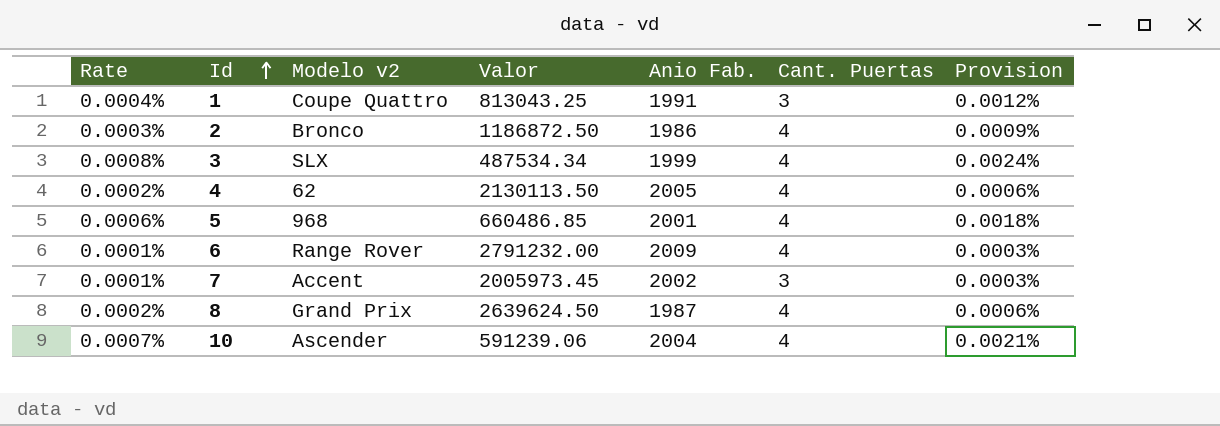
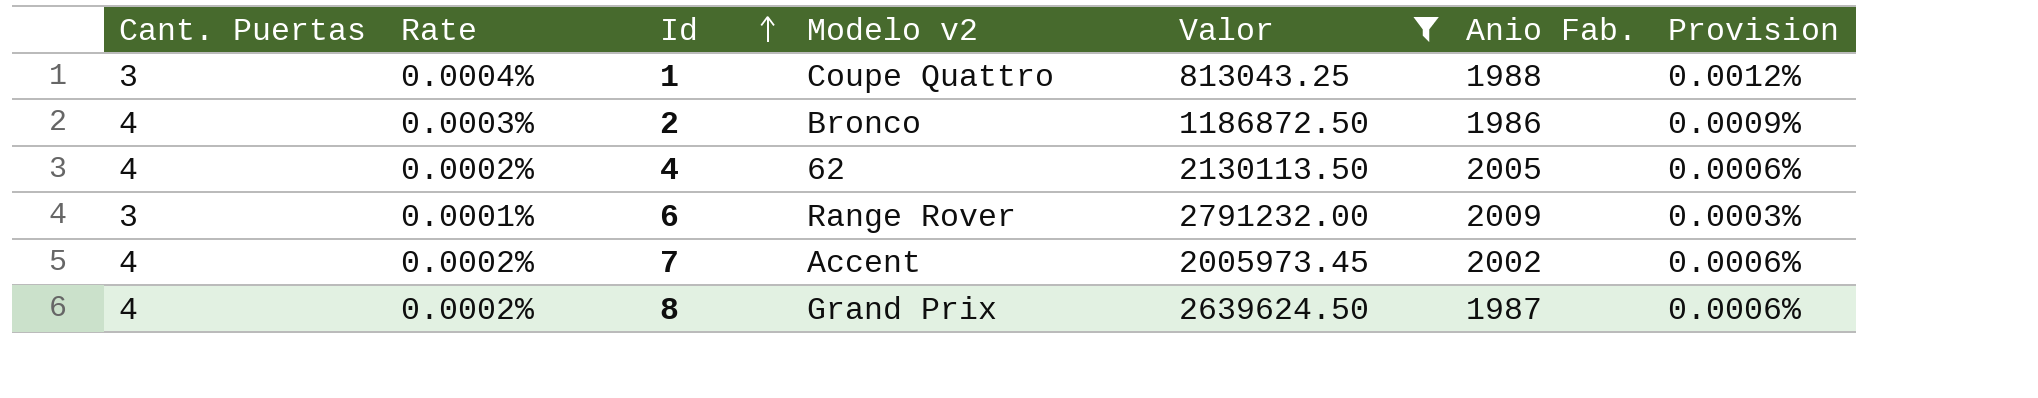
filter: none -> Valor >= 813043.25
column Cant. Puertas | position: 6 -> 1
1 | Anio Fab.: 1991 -> 1988
6 | Cant. Puertas: 4 -> 3
7 | Cant. Puertas: 3 -> 4
7 | Rate: 0.0001% -> 0.0002%
7 | Provision: 0.0003% -> 0.0006%

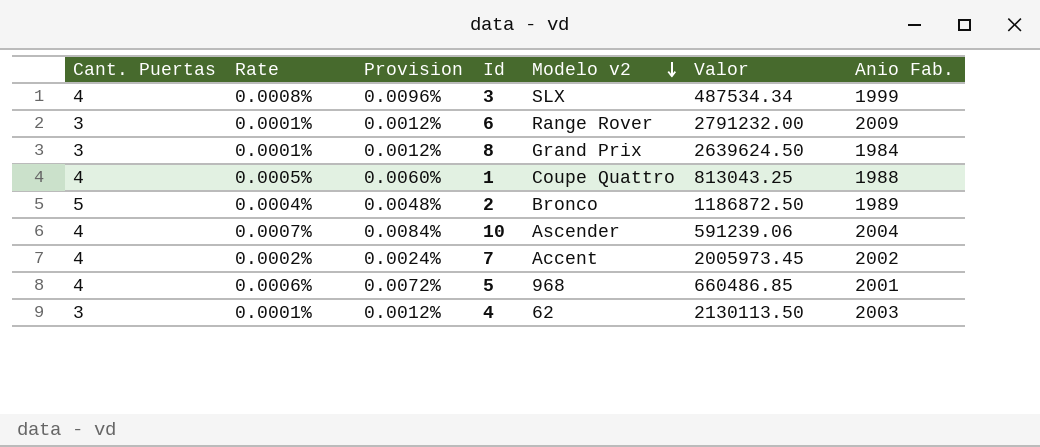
filter: Valor >= 813043.25 -> none
row order: Id ascending -> Modelo v2 descending
column Provision | formula: [Rate] * 3 -> [Rate] * 12
column Provision | position: 7 -> 3
8 | Cant. Puertas: 4 -> 3
8 | Rate: 0.0002% -> 0.0001%
8 | Anio Fab.: 1987 -> 1984
1 | Cant. Puertas: 3 -> 4
1 | Rate: 0.0004% -> 0.0005%
2 | Cant. Puertas: 4 -> 5
2 | Rate: 0.0003% -> 0.0004%
2 | Anio Fab.: 1986 -> 1989
4 | Cant. Puertas: 4 -> 3
4 | Rate: 0.0002% -> 0.0001%
4 | Anio Fab.: 2005 -> 2003

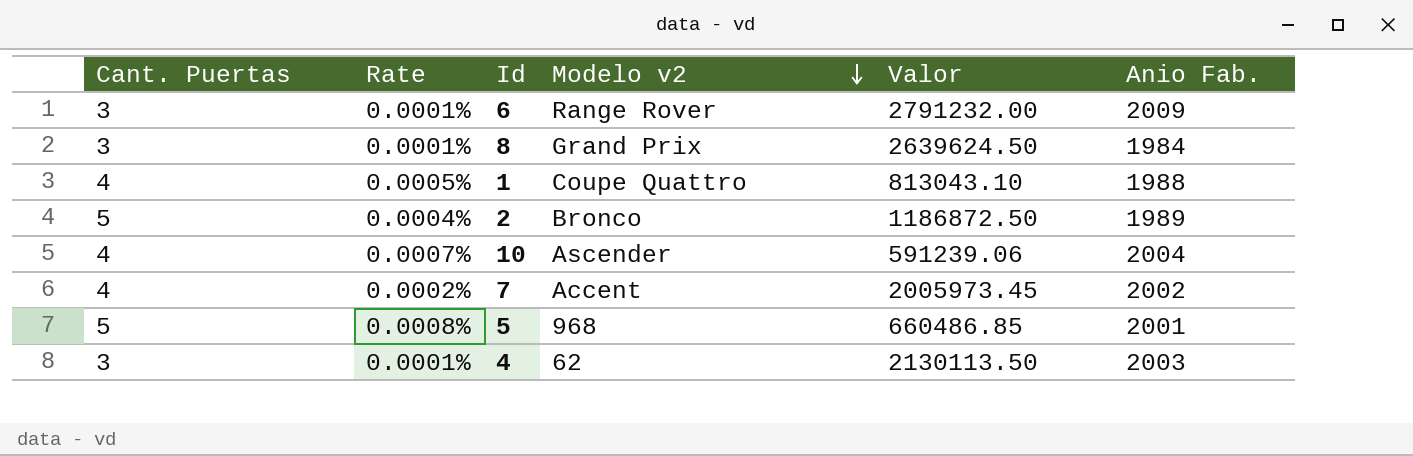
column Provision | formula: [Rate] * 12 -> none
row 3: 4 | 0.0008% | 0.0096% | SLX | 487534.34 | 1999 -> none
1 | Valor: 813043.25 -> 813043.10
5 | Cant. Puertas: 4 -> 5
5 | Rate: 0.0006% -> 0.0008%

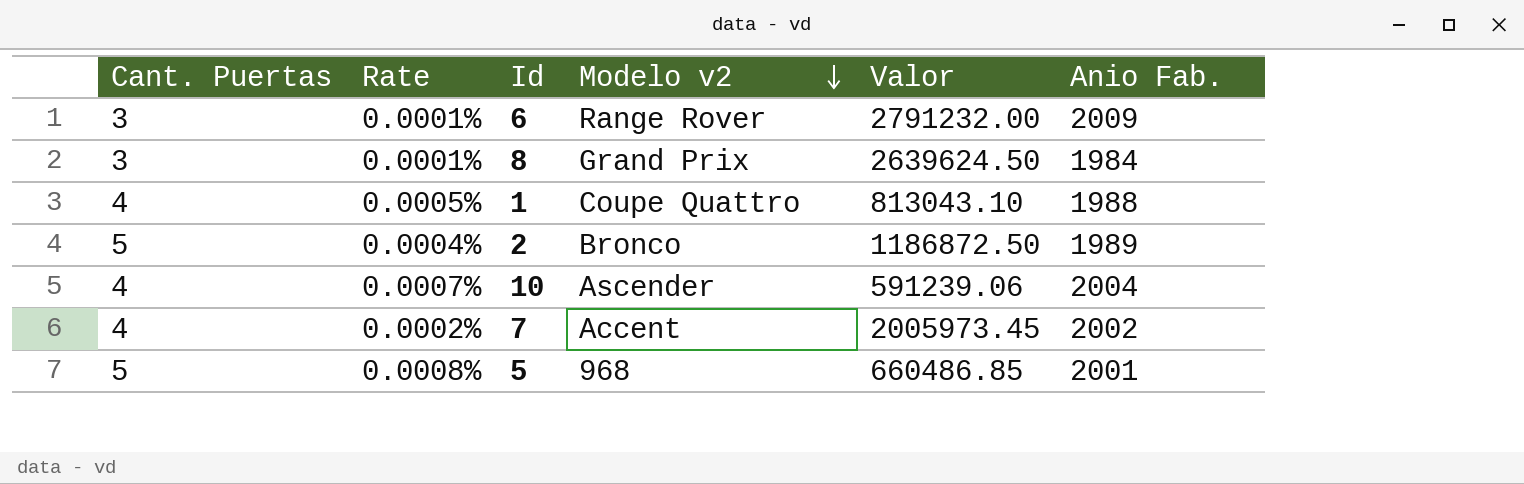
row 4: 3 | 0.0001% | 62 | 2130113.50 | 2003 -> none

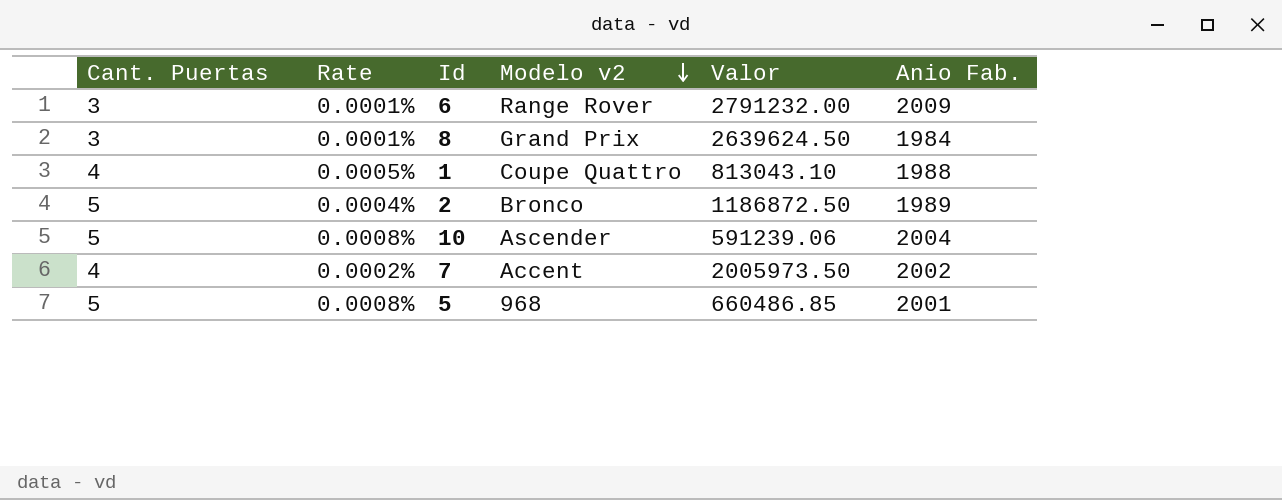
10 | Cant. Puertas: 4 -> 5
10 | Rate: 0.0007% -> 0.0008%
7 | Valor: 2005973.45 -> 2005973.50

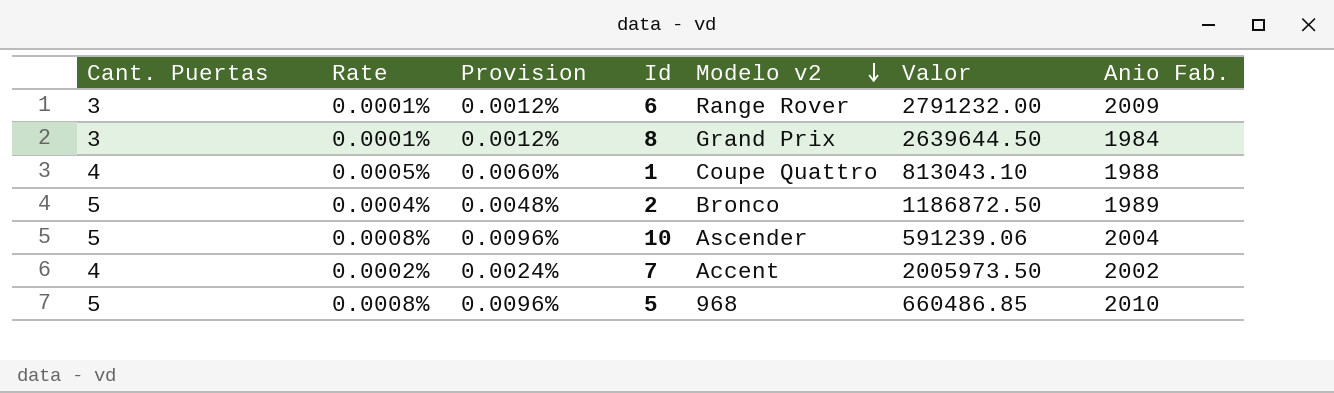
column Provision | formula: none -> [Rate] * 12
8 | Valor: 2639624.50 -> 2639644.50
5 | Anio Fab.: 2001 -> 2010

